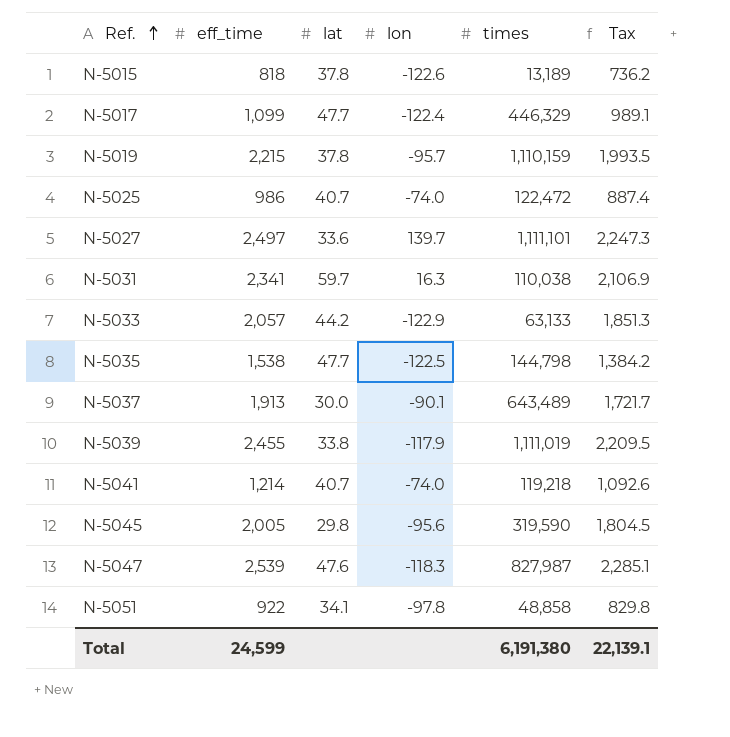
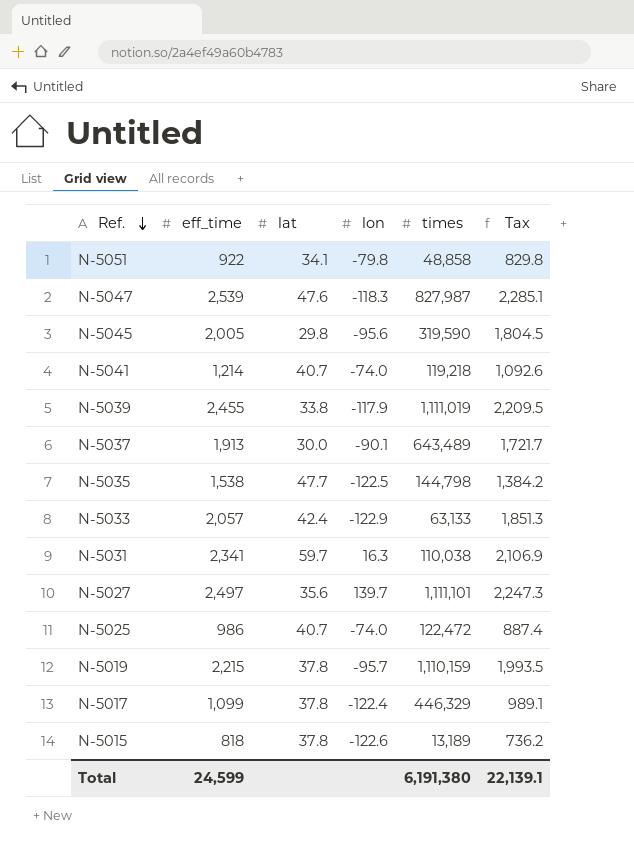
row order: Ref. ascending -> Ref. descending
N-5051 | lon: -97.8 -> -79.8
N-5033 | lat: 44.2 -> 42.4
N-5027 | lat: 33.6 -> 35.6
N-5017 | lat: 47.7 -> 37.8

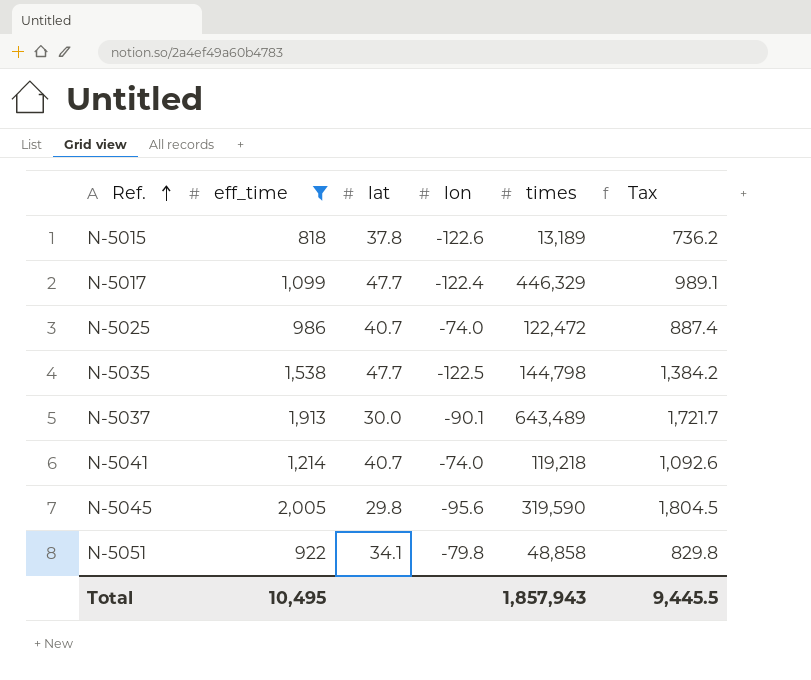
filter: none -> eff_time <= 2,005
row order: Ref. descending -> Ref. ascending
N-5017 | lat: 37.8 -> 47.7
Total | eff_time: 24,599 -> 10,495
Total | times: 6,191,380 -> 1,857,943
Total | Tax: 22,139.1 -> 9,445.5

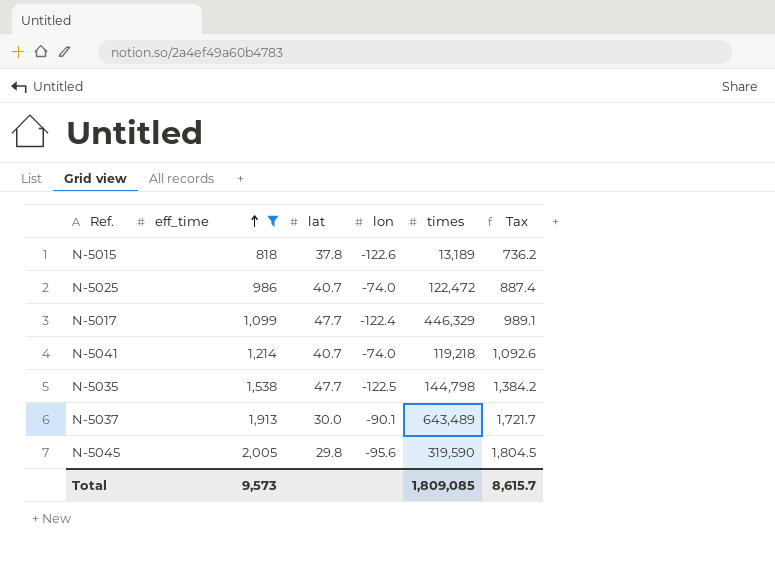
row order: Ref. ascending -> eff_time ascending
row N-5051: 922 | 34.1 | -79.8 | 48,858 | 829.8 -> none
Total | eff_time: 10,495 -> 9,573
Total | times: 1,857,943 -> 1,809,085
Total | Tax: 9,445.5 -> 8,615.7

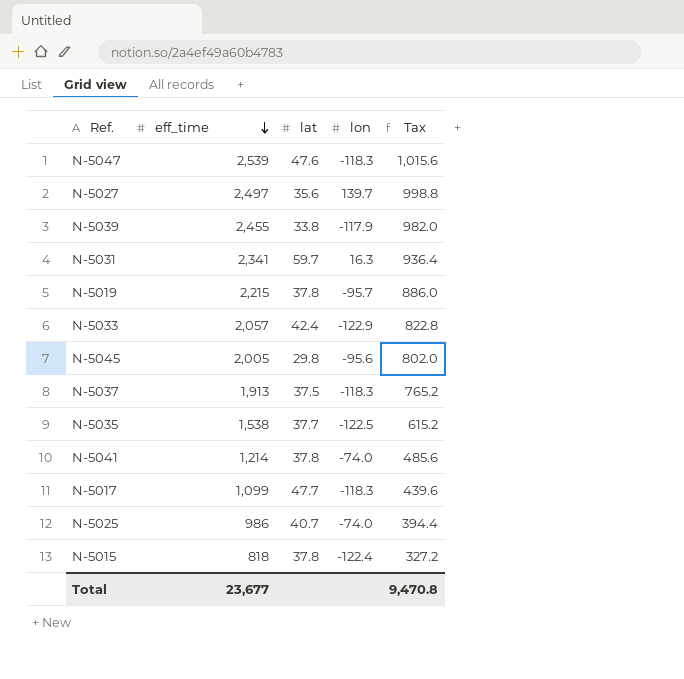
filter: eff_time <= 2,005 -> none
row order: eff_time ascending -> eff_time descending
column times | position: 5 -> none
column Tax | formula: [eff_time] * 0.9 -> [eff_time] * 0.4
N-5037 | lat: 30.0 -> 37.5
N-5037 | lon: -90.1 -> -118.3
N-5035 | lat: 47.7 -> 37.7
N-5041 | lat: 40.7 -> 37.8
N-5017 | lon: -122.4 -> -118.3
N-5015 | lon: -122.6 -> -122.4
Total | eff_time: 9,573 -> 23,677
Total | Tax: 8,615.7 -> 9,470.8

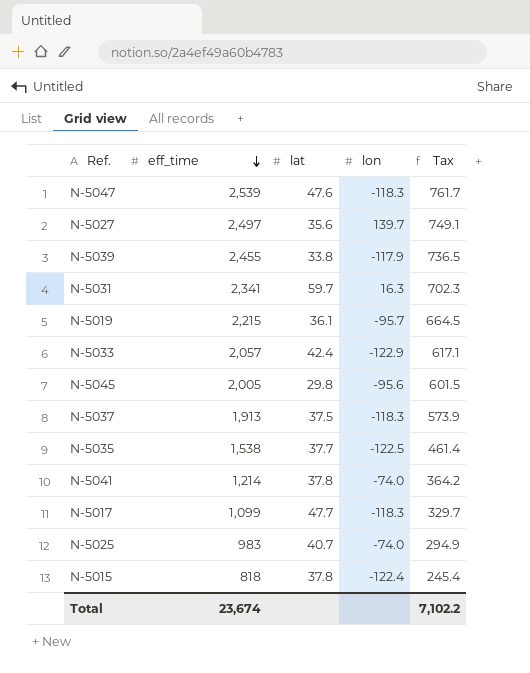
column Tax | formula: [eff_time] * 0.4 -> [eff_time] * 0.3
N-5019 | lat: 37.8 -> 36.1
N-5025 | eff_time: 986 -> 983
Total | eff_time: 23,677 -> 23,674
Total | Tax: 9,470.8 -> 7,102.2

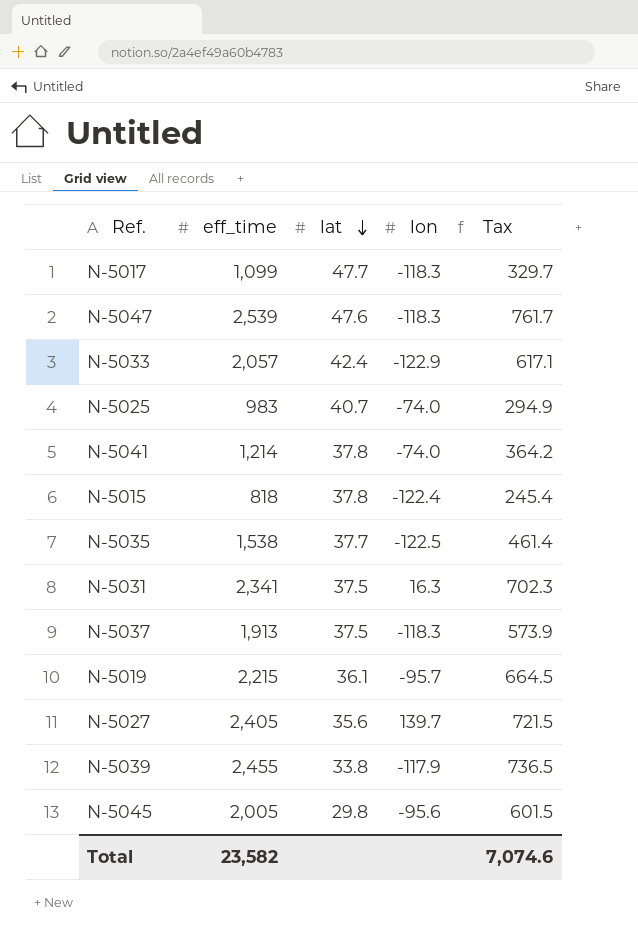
row order: eff_time descending -> lat descending
N-5031 | lat: 59.7 -> 37.5
N-5027 | eff_time: 2,497 -> 2,405
N-5027 | Tax: 749.1 -> 721.5
Total | eff_time: 23,674 -> 23,582
Total | Tax: 7,102.2 -> 7,074.6

